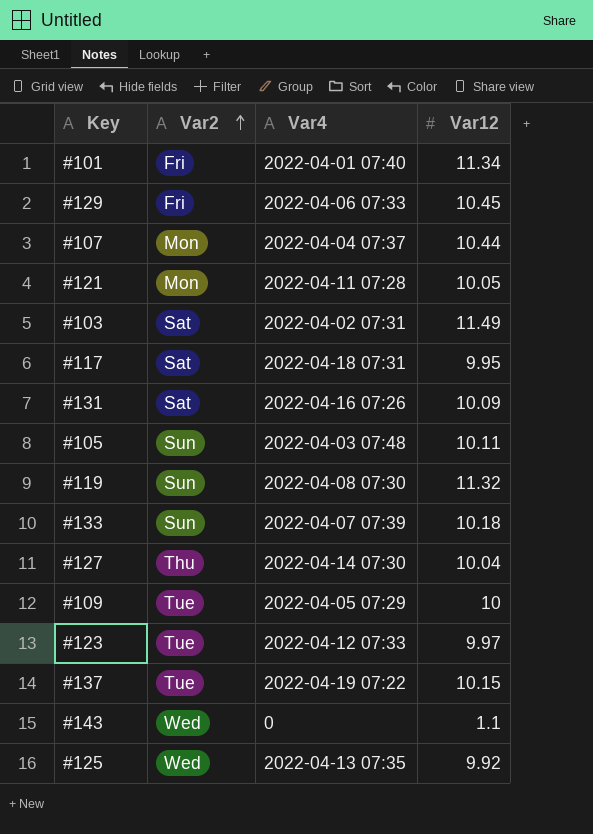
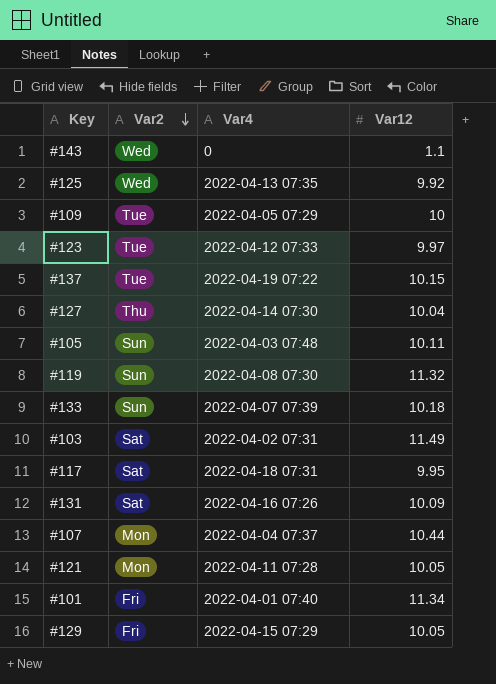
row order: Var2 ascending -> Var2 descending
#129 | Var4: 2022-04-06 07:33 -> 2022-04-15 07:29
#129 | Var12: 10.45 -> 10.05

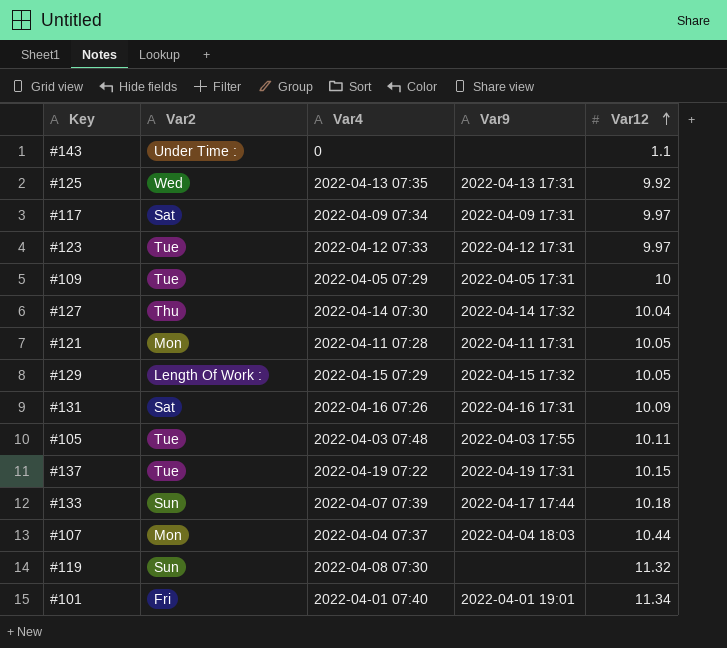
row order: Var2 descending -> Var12 ascending
column Var9 | position: none -> 4
row #103: Sat | 2022-04-02 07:31 | 11.49 -> none
#143 | Var2: Wed -> Under Time :
#117 | Var4: 2022-04-18 07:31 -> 2022-04-09 07:34
#117 | Var12: 9.95 -> 9.97
#129 | Var2: Fri -> Length Of Work :
#105 | Var2: Sun -> Tue

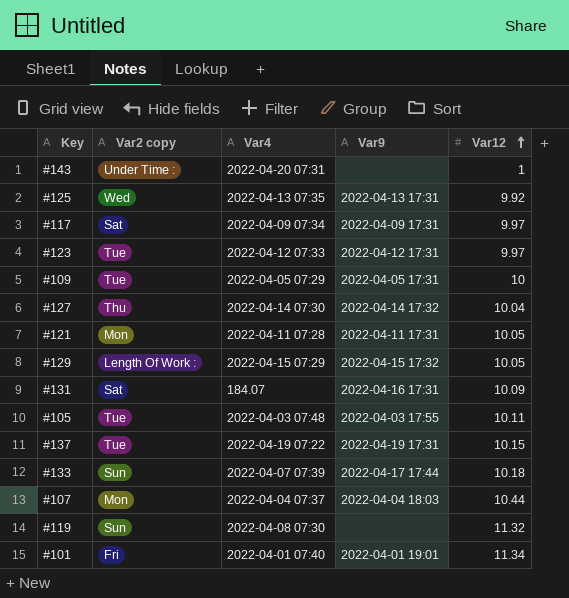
column name: Var2 -> Var2 copy
#143 | Var4: 0 -> 2022-04-20 07:31
#143 | Var12: 1.1 -> 1
#131 | Var4: 2022-04-16 07:26 -> 184.07

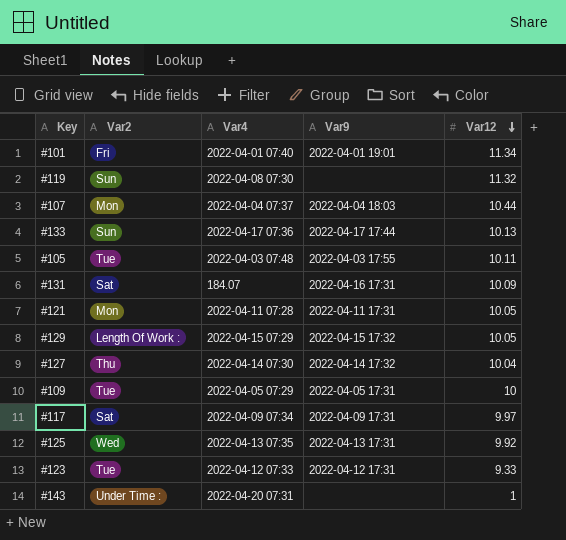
row order: Var12 ascending -> Var12 descending
column name: Var2 copy -> Var2
row #137: Tue | 2022-04-19 07:22 | 2022-04-19 17:31 | 10.15 -> none
#133 | Var4: 2022-04-07 07:39 -> 2022-04-17 07:36
#133 | Var12: 10.18 -> 10.13
#123 | Var12: 9.97 -> 9.33

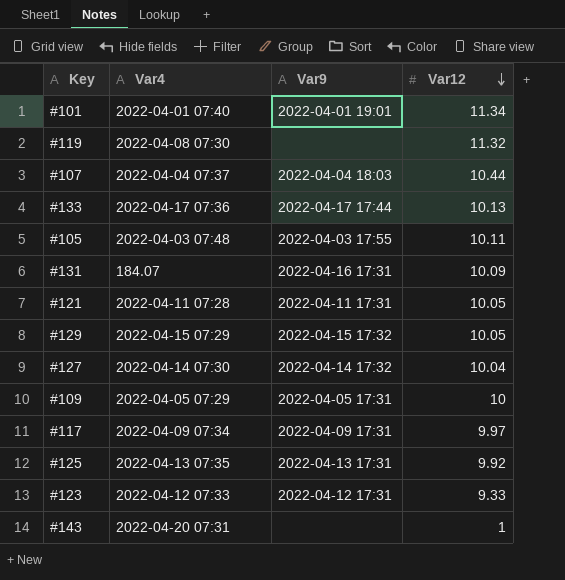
column Var2 | position: 2 -> none

